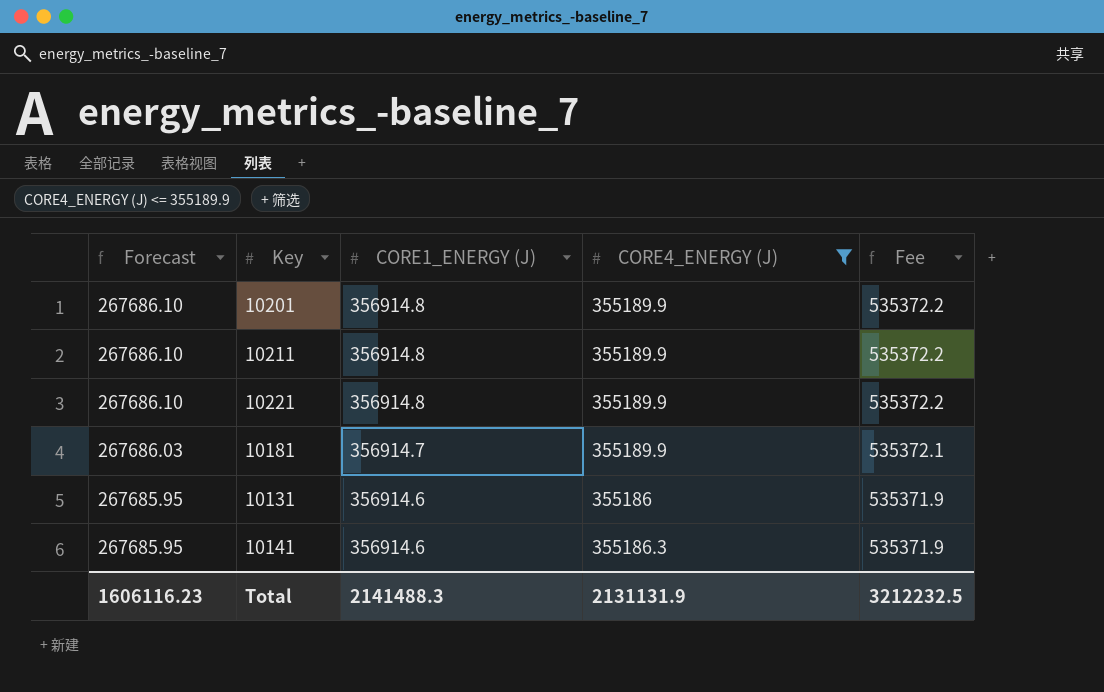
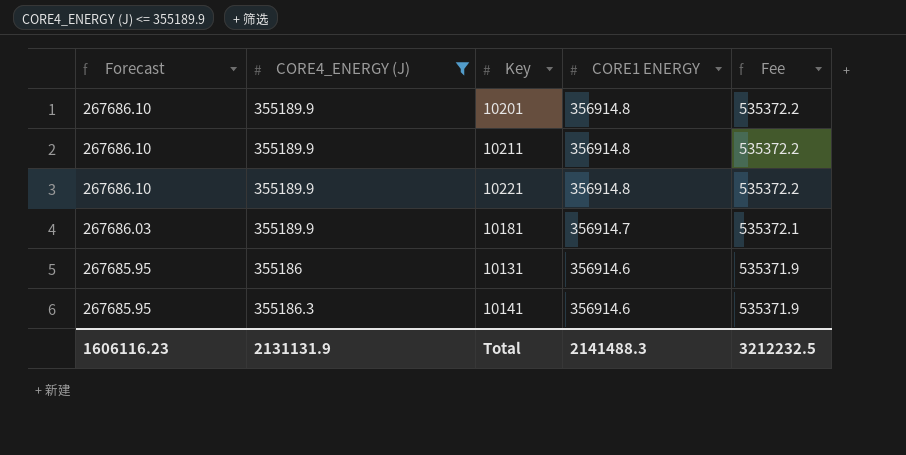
column CORE4_ENERGY (J) | position: 4 -> 2
column name: CORE1_ENERGY (J) -> CORE1 ENERGY

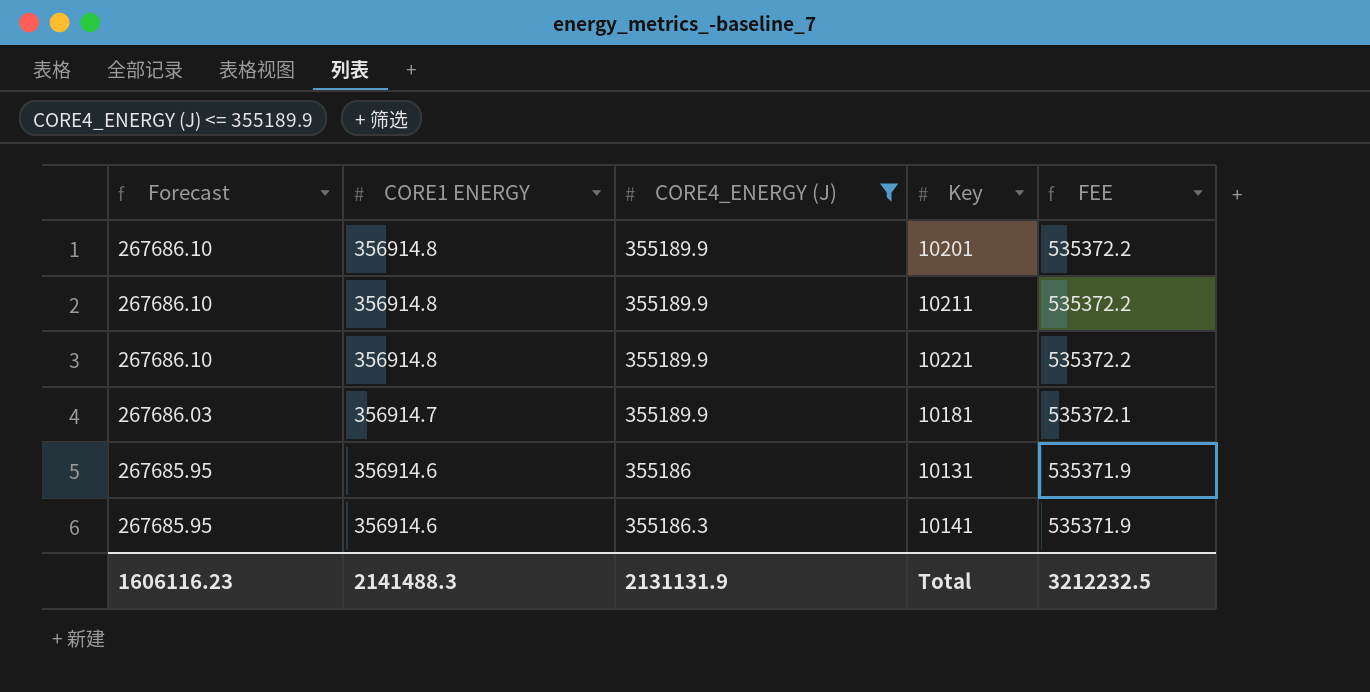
column CORE1 ENERGY | position: 4 -> 2
column name: Fee -> FEE

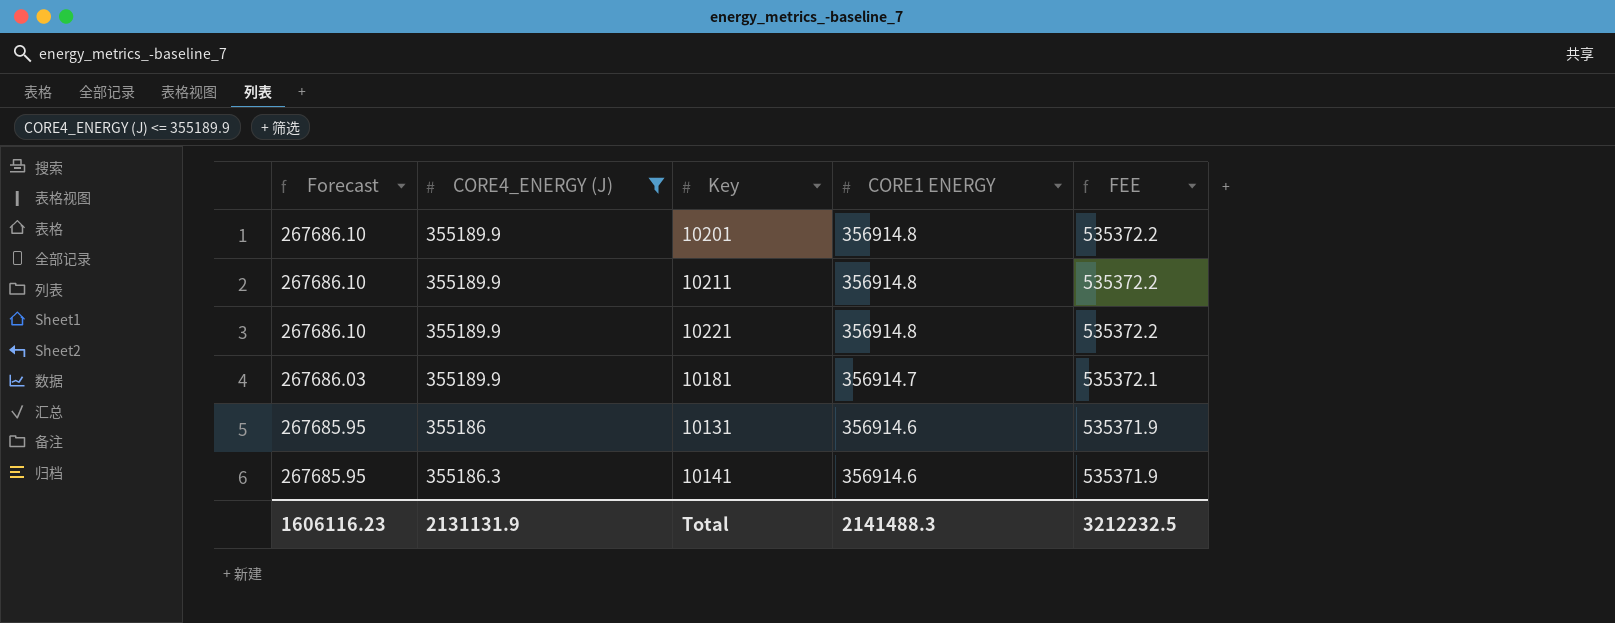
column CORE1 ENERGY | position: 2 -> 4

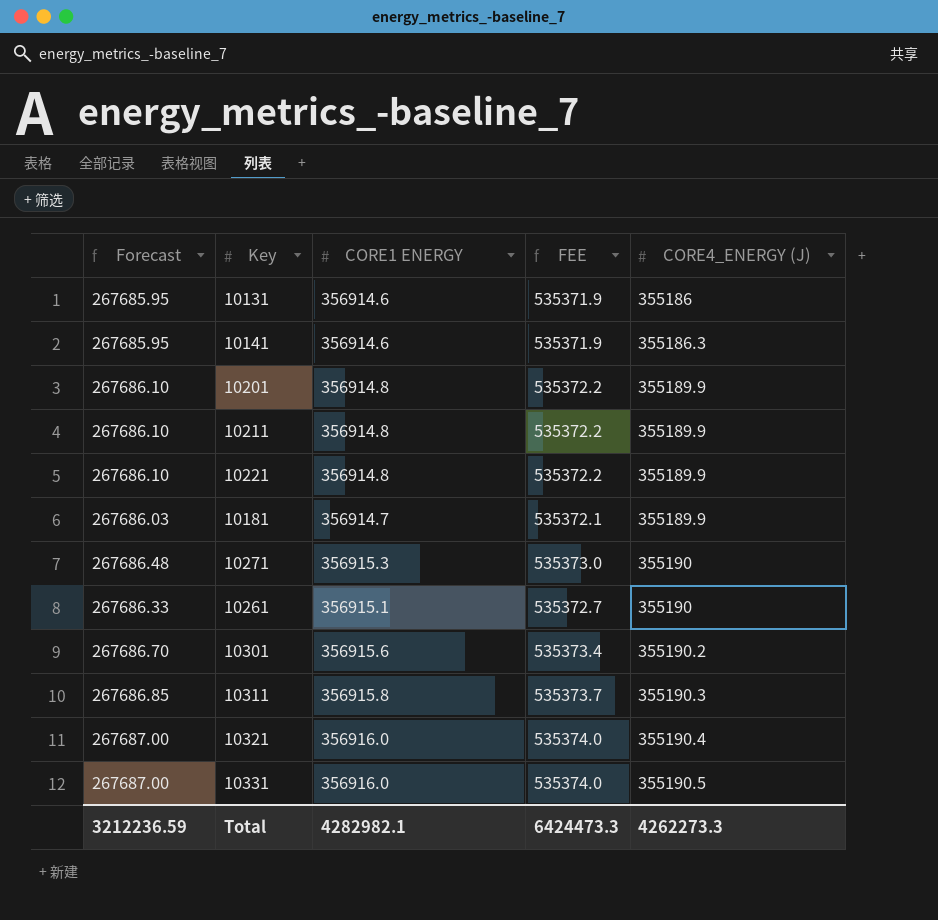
filter: CORE4_ENERGY (J) <= 355189.9 -> none
row order: Forecast descending -> CORE4_ENERGY (J) ascending
column CORE4_ENERGY (J) | position: 2 -> 5
Total | Forecast: 1606116.23 -> 3212236.59
Total | CORE1 ENERGY: 2141488.3 -> 4282982.1
Total | FEE: 3212232.5 -> 6424473.3
Total | CORE4_ENERGY (J): 2131131.9 -> 4262273.3

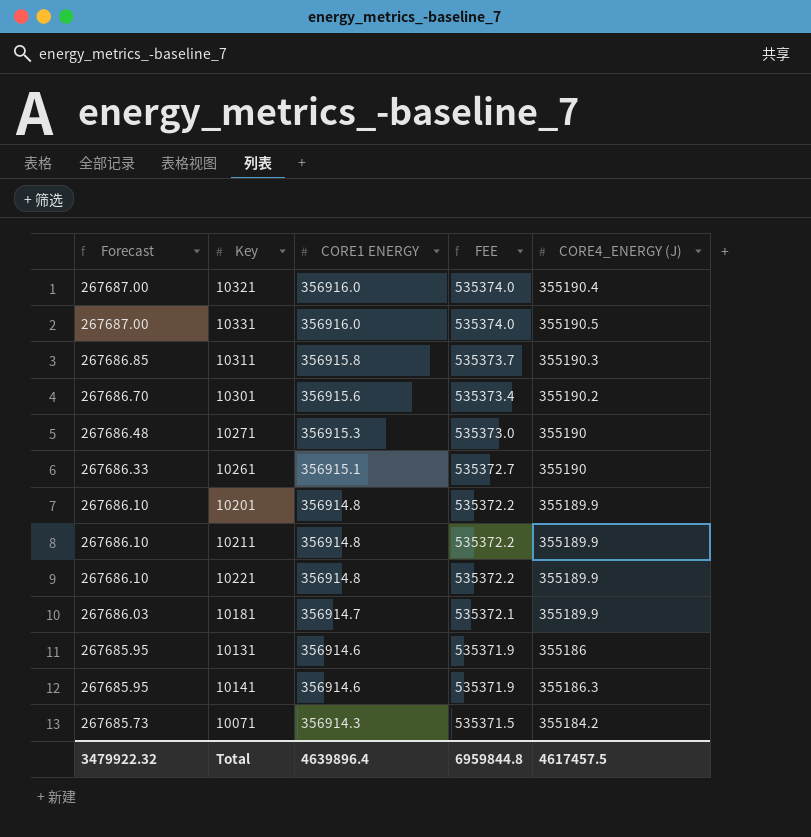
row order: CORE4_ENERGY (J) ascending -> Forecast descending
row 10071: none -> 267685.73 | 356914.3 | 535371.5 | 355184.2
Total | Forecast: 3212236.59 -> 3479922.32
Total | CORE1 ENERGY: 4282982.1 -> 4639896.4
Total | FEE: 6424473.3 -> 6959844.8
Total | CORE4_ENERGY (J): 4262273.3 -> 4617457.5

